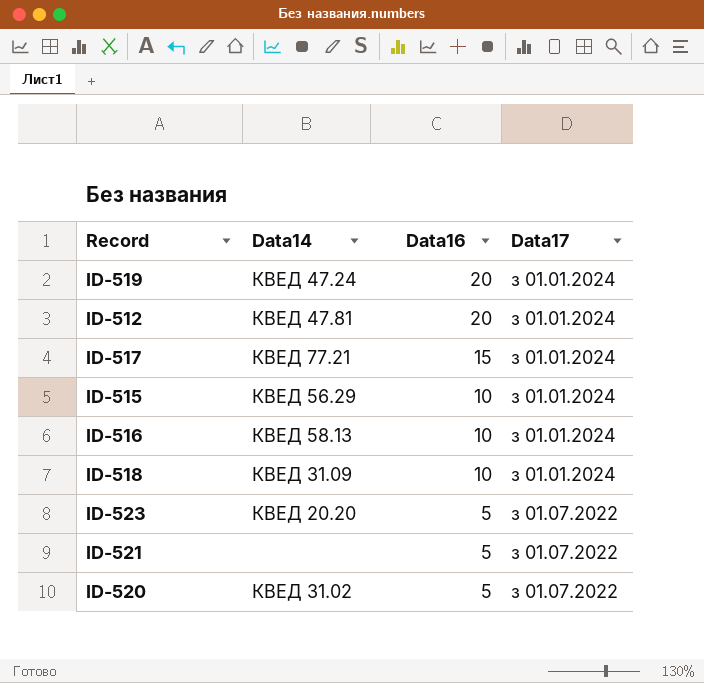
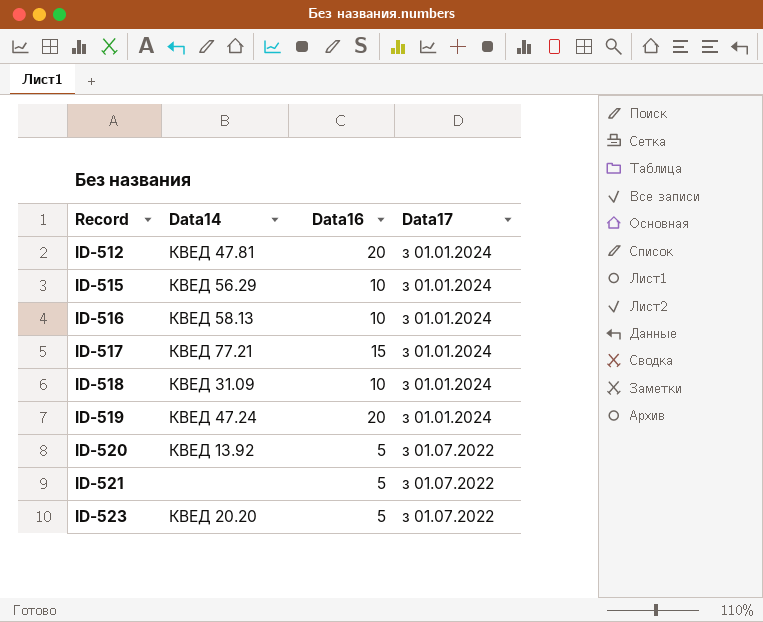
row order: Data16 descending -> Record ascending
ID-520 | Data14: КВЕД 31.02 -> КВЕД 13.92

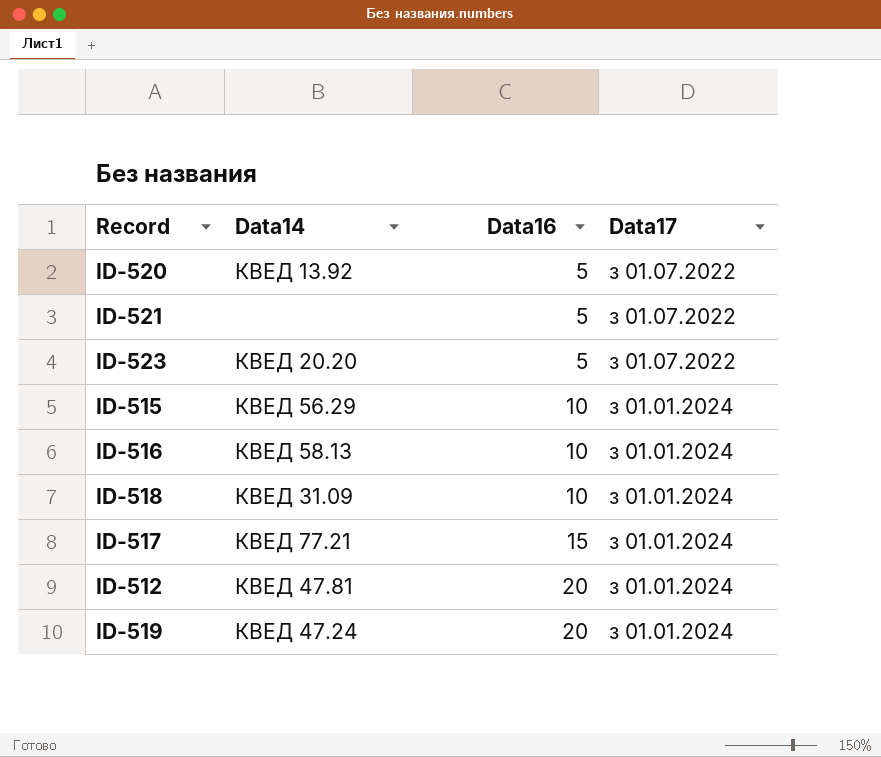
row order: Record ascending -> Data16 ascending

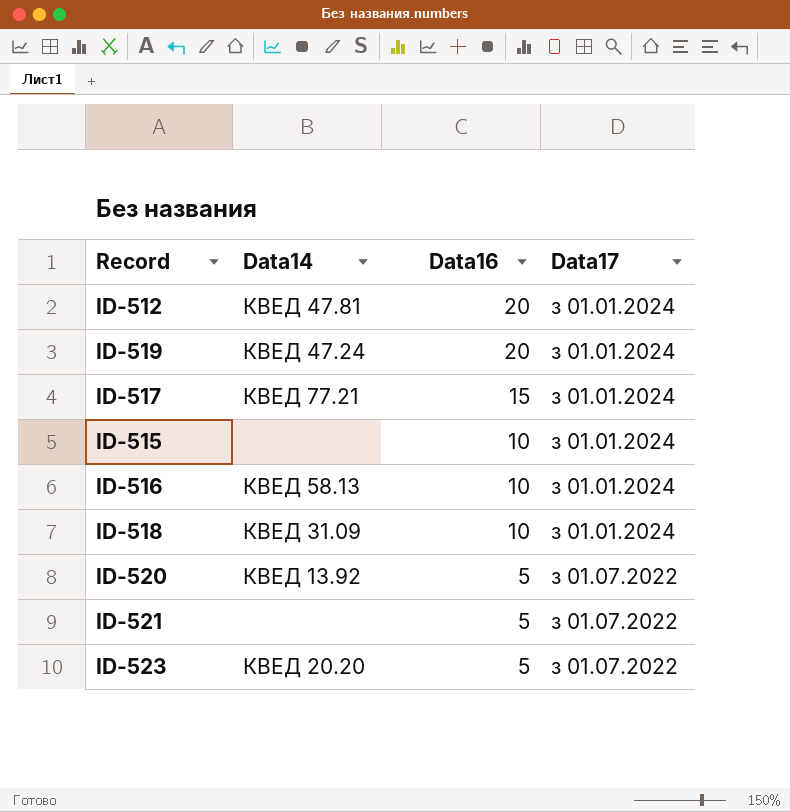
row order: Data16 ascending -> Data16 descending
ID-515 | Data14: КВЕД 56.29 -> none

